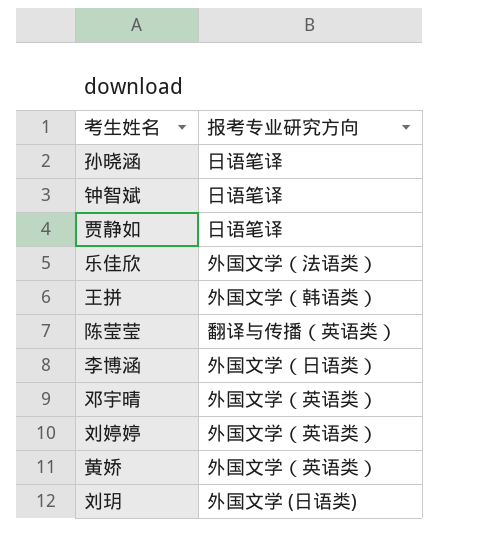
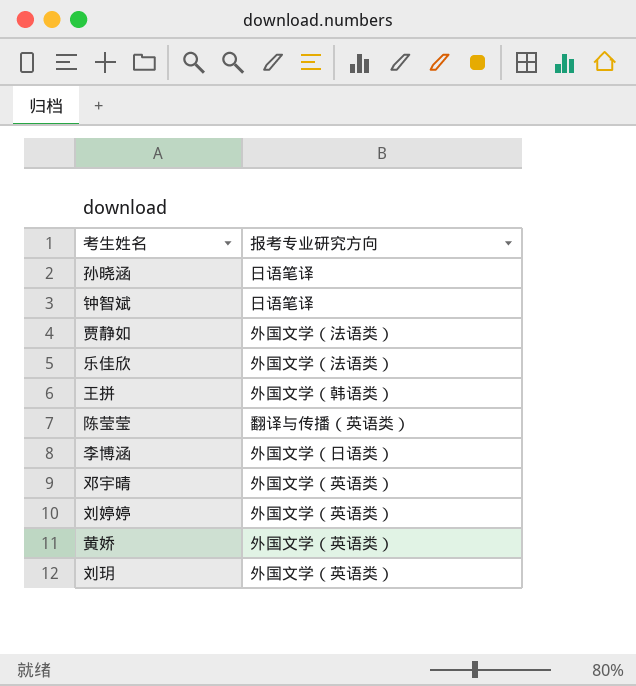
贾静如 | 报考专业研究方向: 日语笔译 -> 外国文学（法语类）
刘玥 | 报考专业研究方向: 外国文学 (日语类) -> 外国文学（英语类）

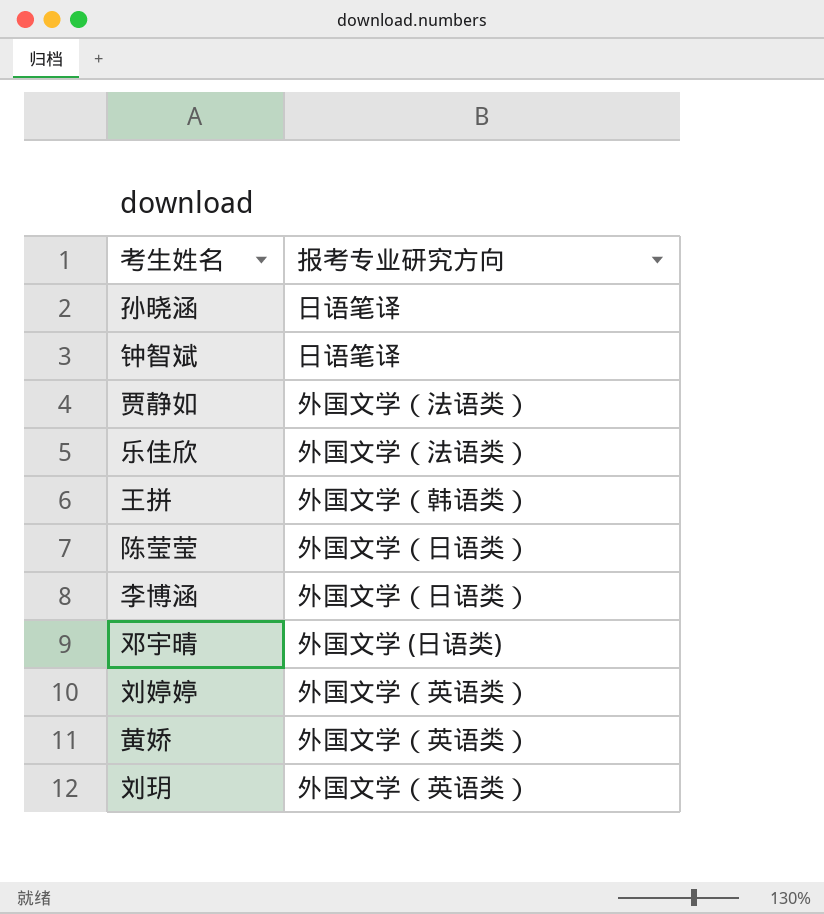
陈莹莹 | 报考专业研究方向: 翻译与传播（英语类） -> 外国文学（日语类）
邓宇晴 | 报考专业研究方向: 外国文学（英语类） -> 外国文学 (日语类)

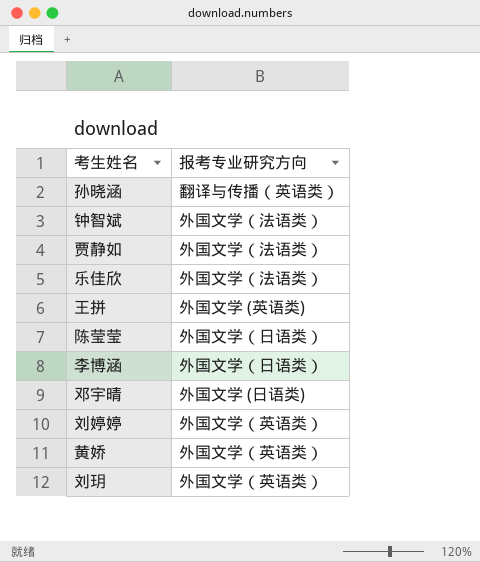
孙晓涵 | 报考专业研究方向: 日语笔译 -> 翻译与传播（英语类）
钟智斌 | 报考专业研究方向: 日语笔译 -> 外国文学（法语类）
王拼 | 报考专业研究方向: 外国文学（韩语类） -> 外国文学 (英语类)

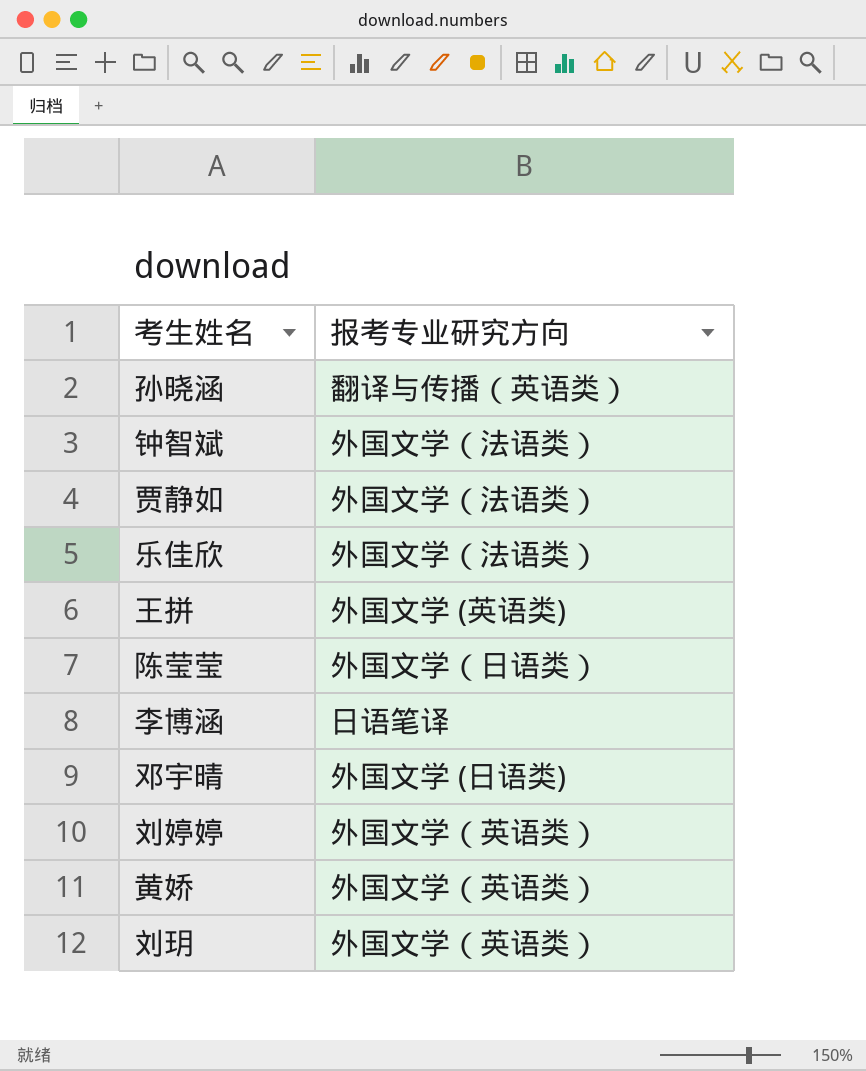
李博涵 | 报考专业研究方向: 外国文学（日语类） -> 日语笔译

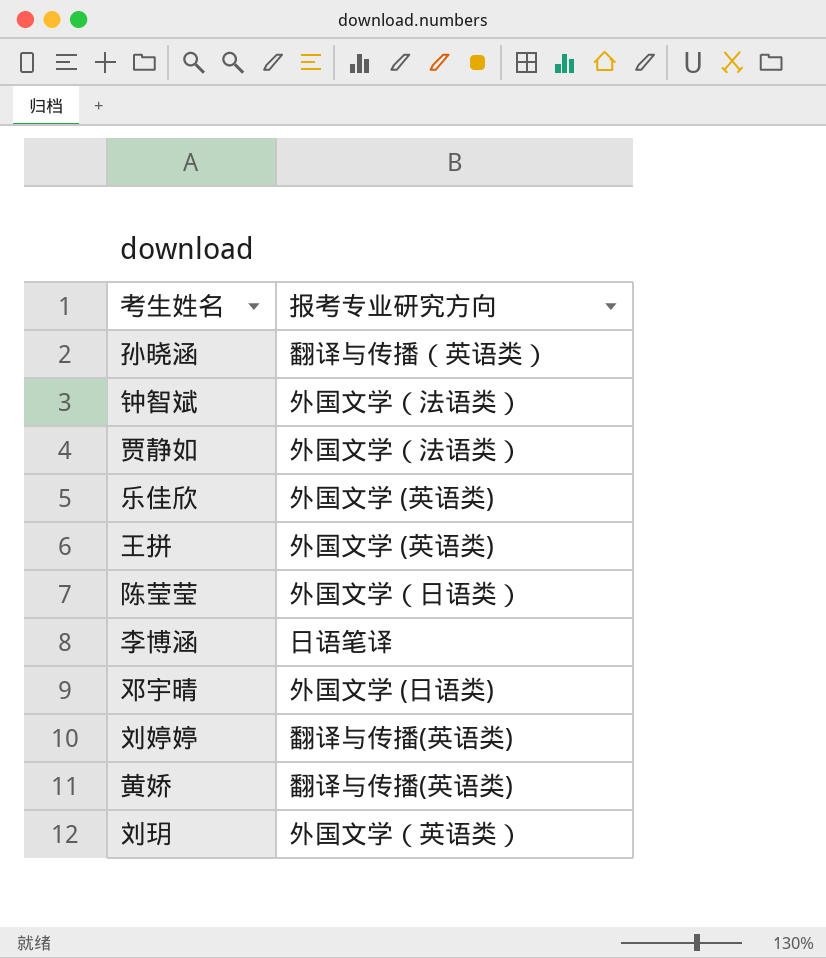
乐佳欣 | 报考专业研究方向: 外国文学（法语类） -> 外国文学 (英语类)
刘婷婷 | 报考专业研究方向: 外国文学（英语类） -> 翻译与传播(英语类)
黄娇 | 报考专业研究方向: 外国文学（英语类） -> 翻译与传播(英语类)

